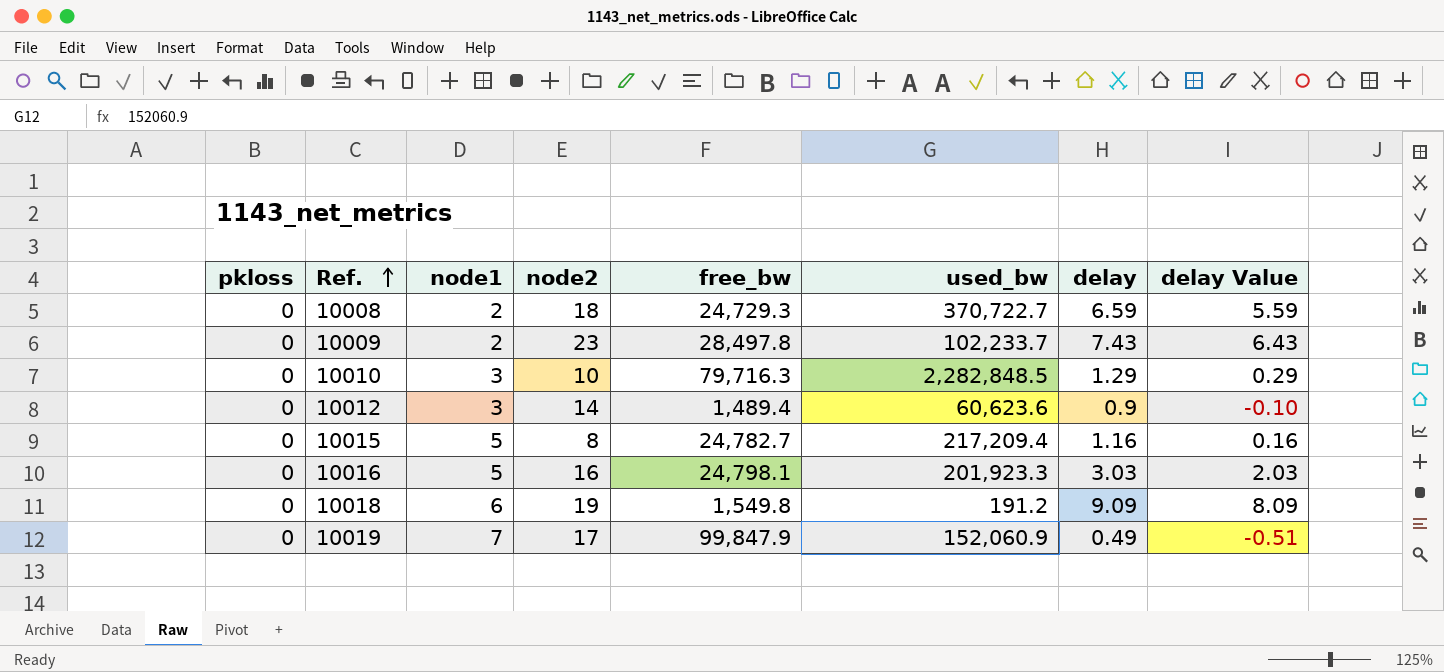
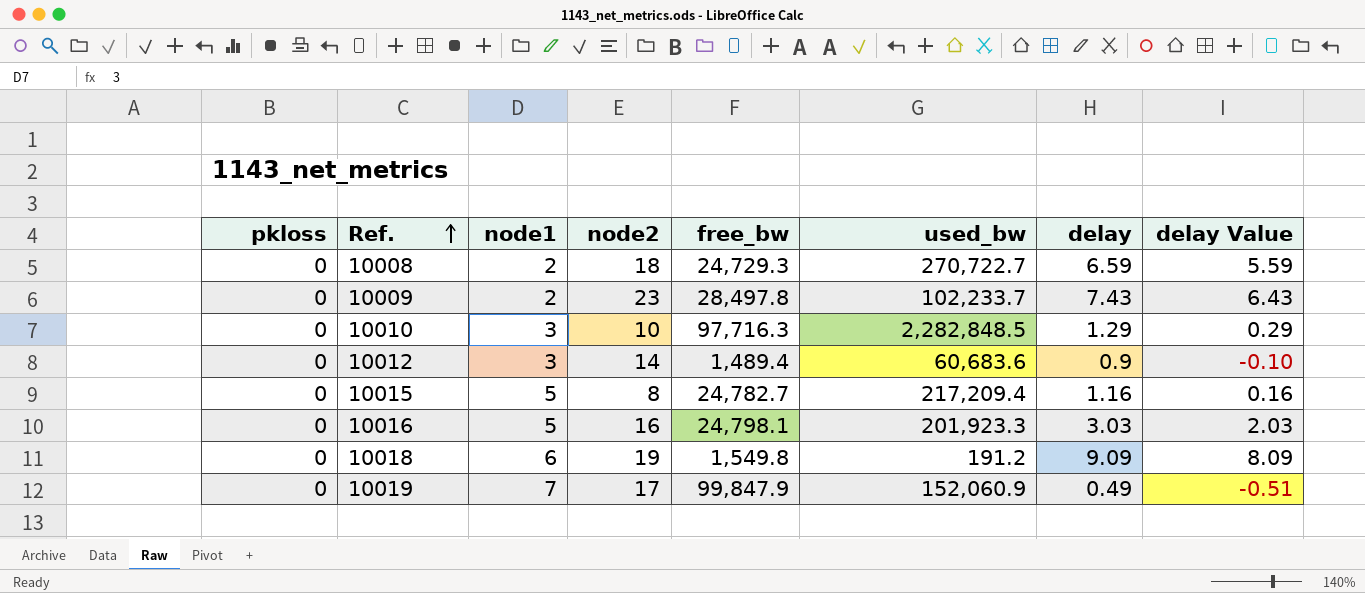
10008 | used_bw: 370,722.7 -> 270,722.7
10010 | free_bw: 79,716.3 -> 97,716.3
10012 | used_bw: 60,623.6 -> 60,683.6

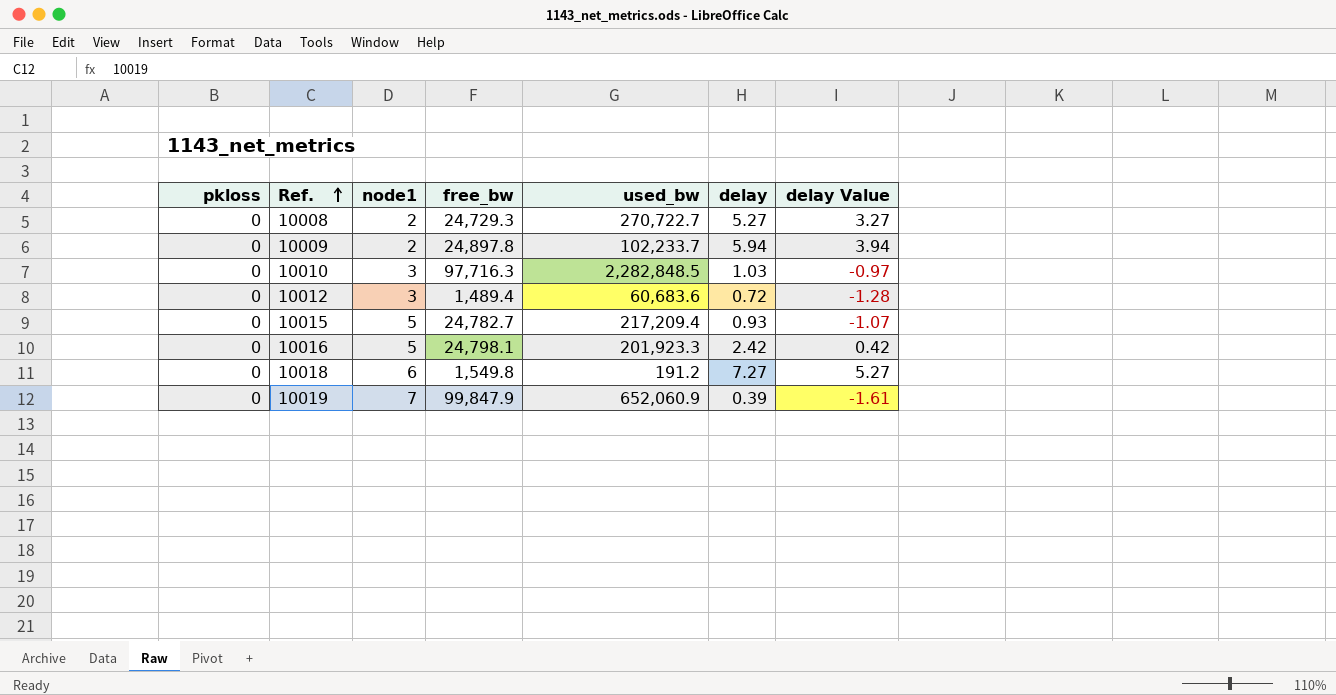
column node2 | position: 4 -> none
column delay Value | formula: [delay] - 1 -> [delay] - 2
10008 | delay: 6.59 -> 5.27
10009 | free_bw: 28,497.8 -> 24,897.8
10009 | delay: 7.43 -> 5.94
10010 | delay: 1.29 -> 1.03
10012 | delay: 0.9 -> 0.72
10015 | delay: 1.16 -> 0.93
10016 | delay: 3.03 -> 2.42
10018 | delay: 9.09 -> 7.27
10019 | used_bw: 152,060.9 -> 652,060.9
10019 | delay: 0.49 -> 0.39

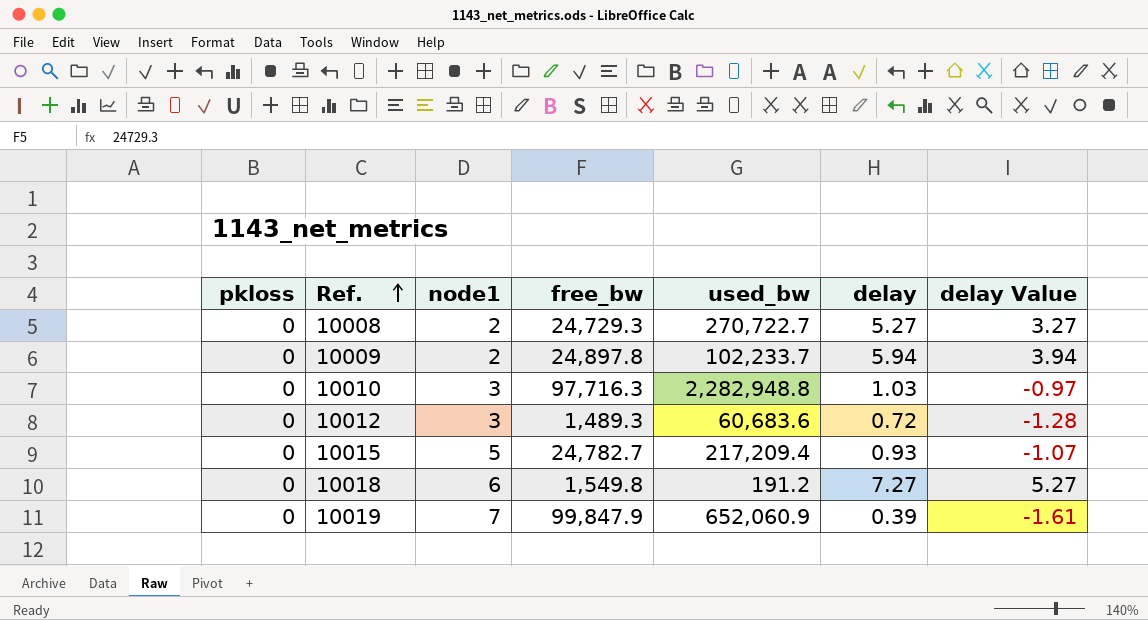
row 10016: 0 | 5 | 24,798.1 | 201,923.3 | 2.42 | 0.42 -> none
10010 | used_bw: 2,282,848.5 -> 2,282,948.8
10012 | free_bw: 1,489.4 -> 1,489.3

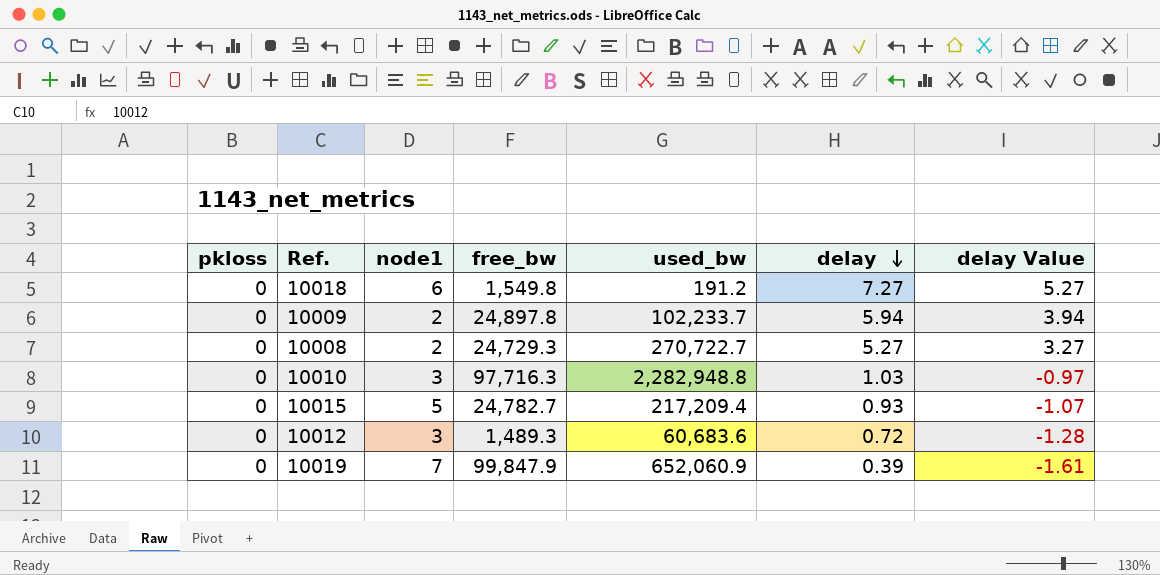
row order: Ref. ascending -> delay descending

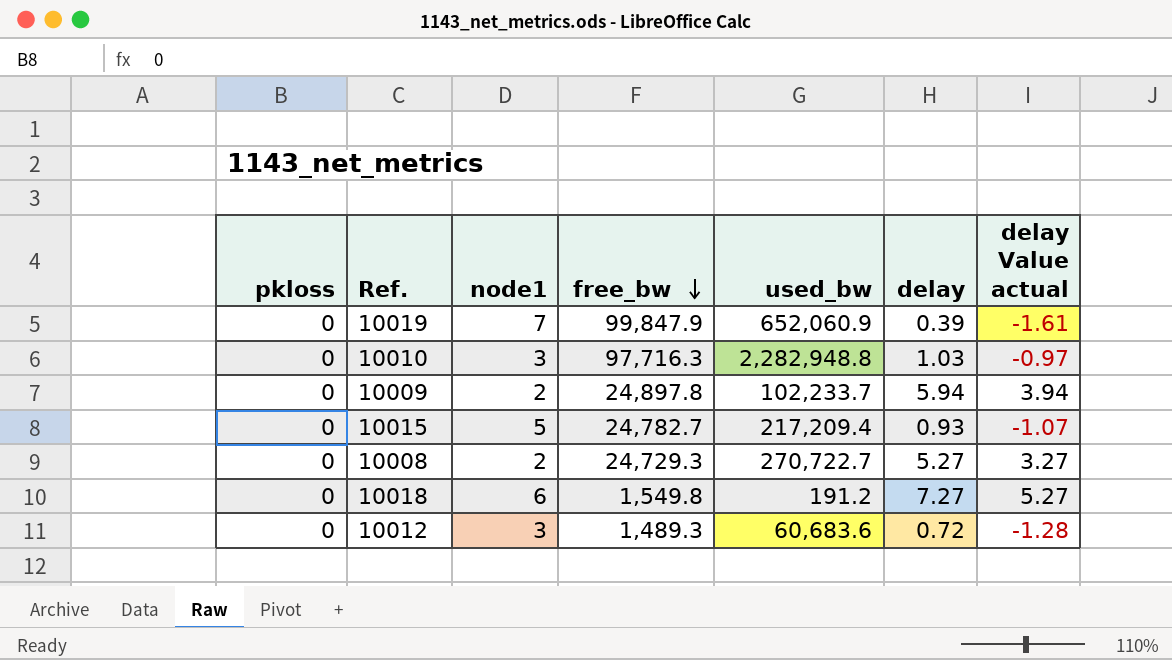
row order: delay descending -> free_bw descending
column name: delay Value -> delay Value actual

